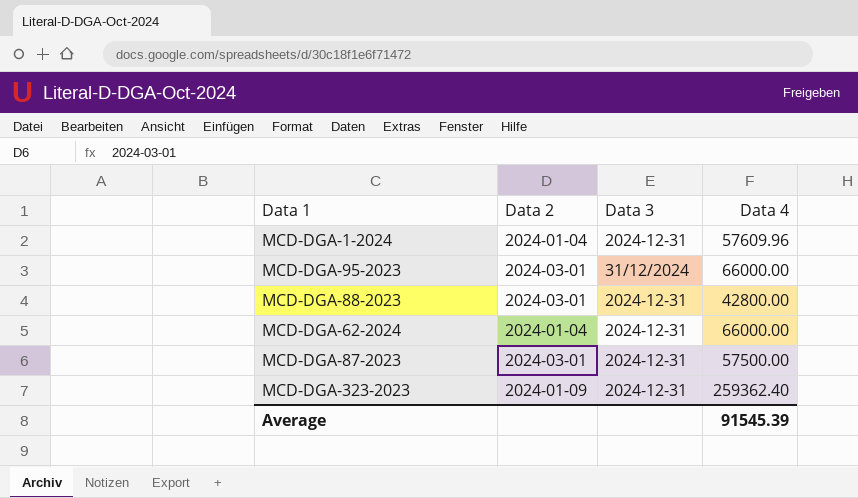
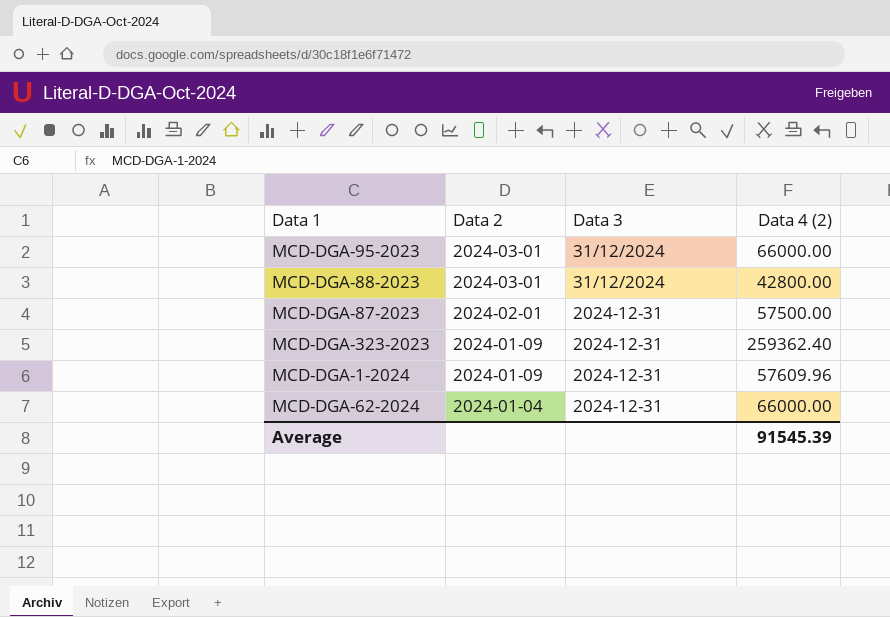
row order: none -> Data 2 descending
column name: Data 4 -> Data 4 (2)
MCD-DGA-88-2023 | Data 3: 2024-12-31 -> 31/12/2024
MCD-DGA-87-2023 | Data 2: 2024-03-01 -> 2024-02-01
MCD-DGA-1-2024 | Data 2: 2024-01-04 -> 2024-01-09

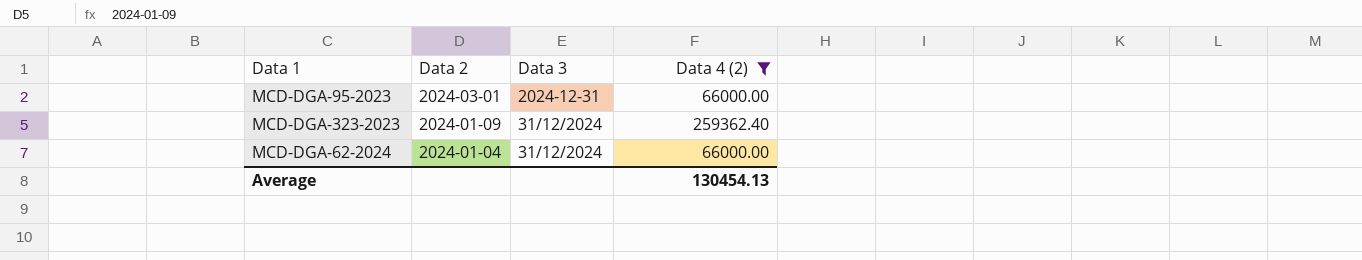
filter: none -> Data 4 (2) >= 66000.00
MCD-DGA-95-2023 | Data 3: 31/12/2024 -> 2024-12-31
MCD-DGA-323-2023 | Data 3: 2024-12-31 -> 31/12/2024
MCD-DGA-62-2024 | Data 3: 2024-12-31 -> 31/12/2024
Average | Data 4 (2): 91545.39 -> 130454.13

